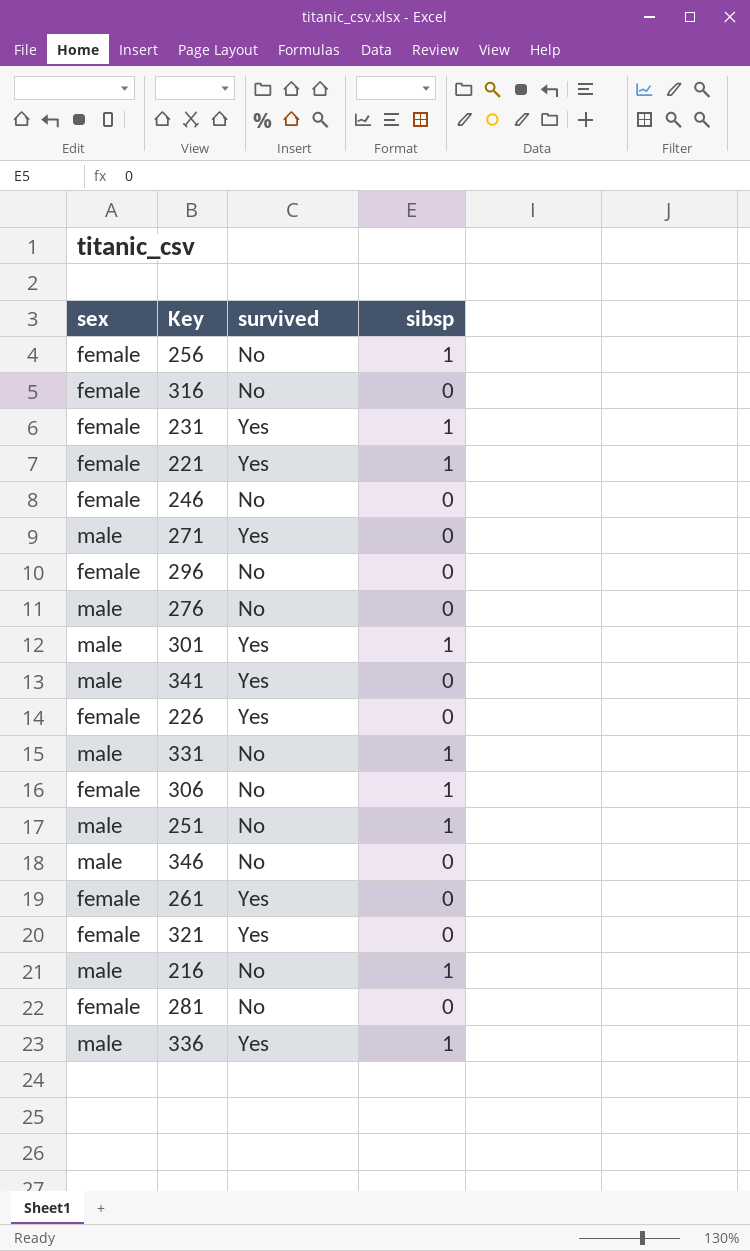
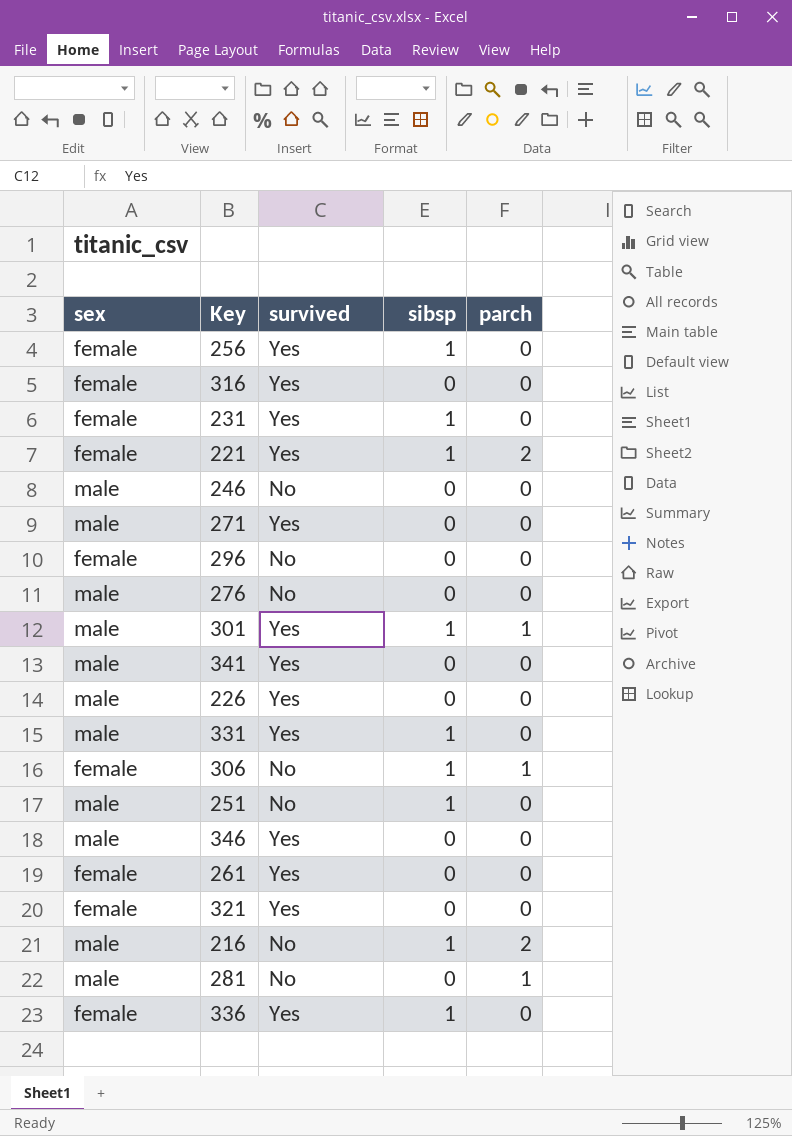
column parch | position: none -> 5
256 | survived: No -> Yes
316 | survived: No -> Yes
246 | sex: female -> male
226 | sex: female -> male
331 | survived: No -> Yes
346 | survived: No -> Yes
281 | sex: female -> male
336 | sex: male -> female

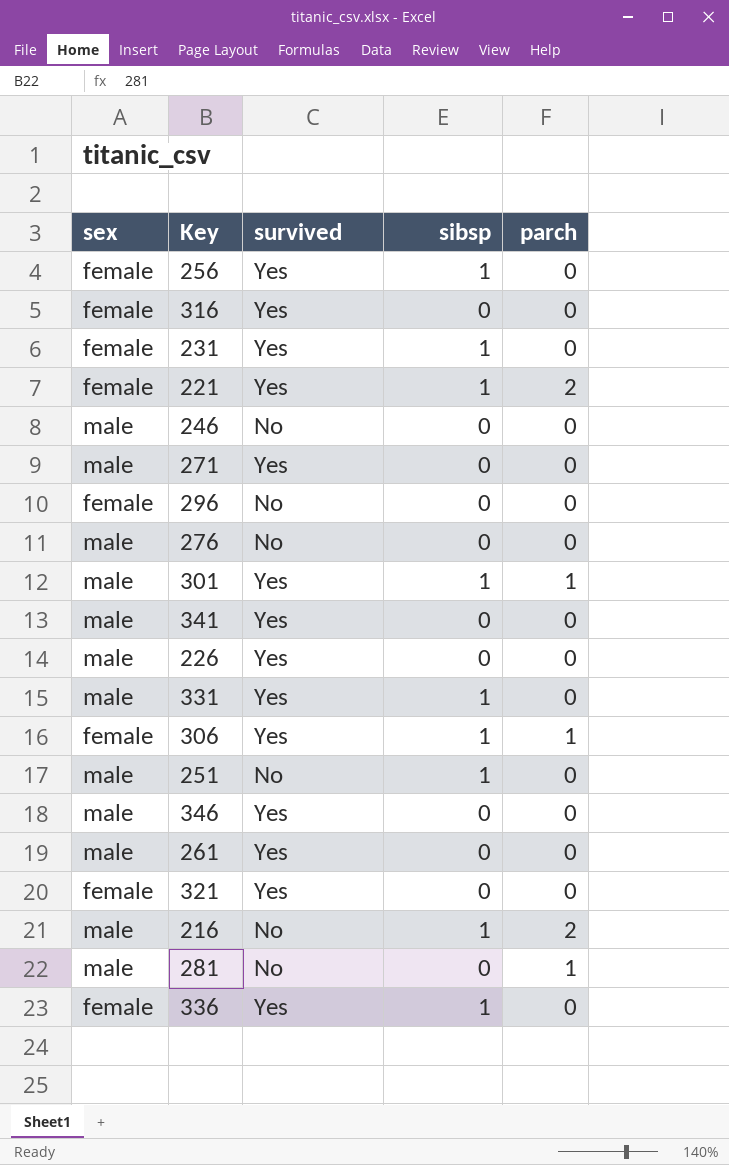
306 | survived: No -> Yes
261 | sex: female -> male

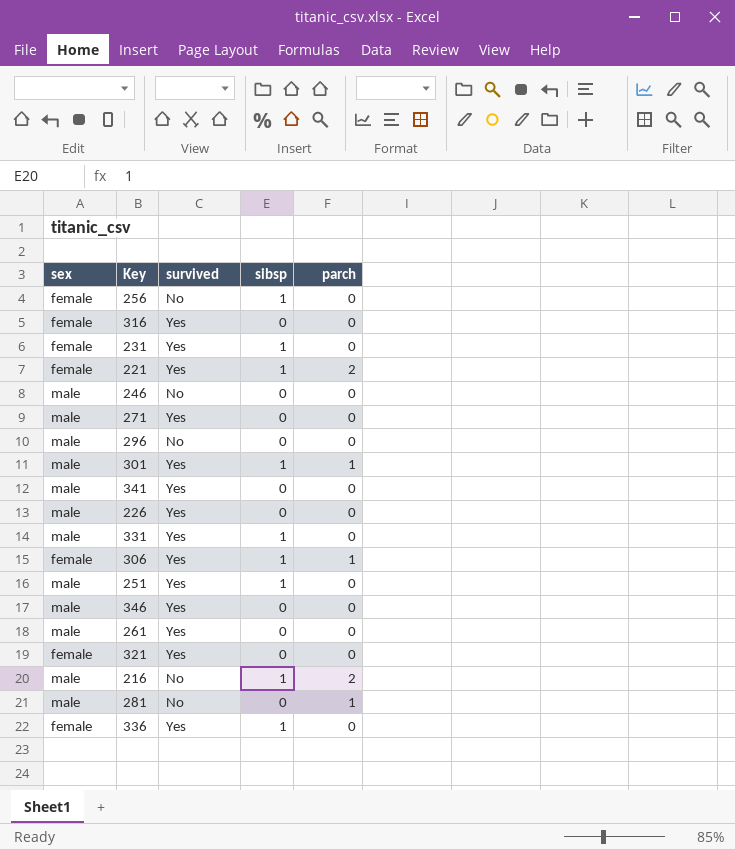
row 276: male | No | 0 | 0 -> none
256 | survived: Yes -> No
296 | sex: female -> male
251 | survived: No -> Yes

